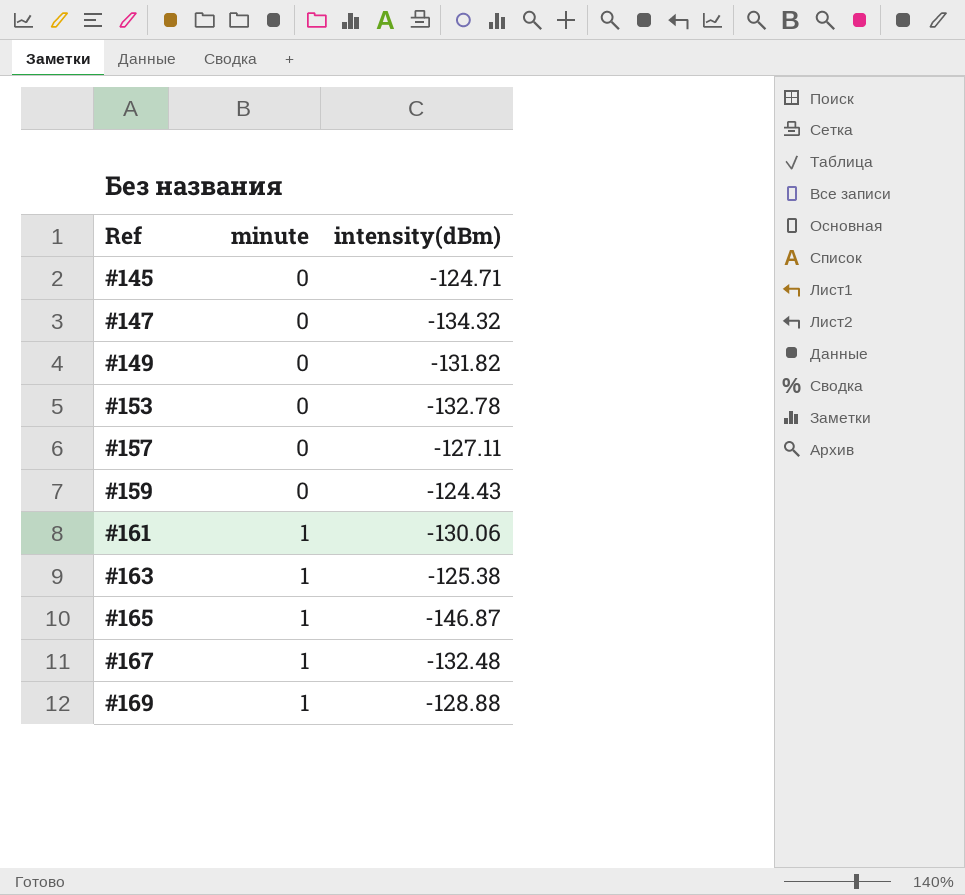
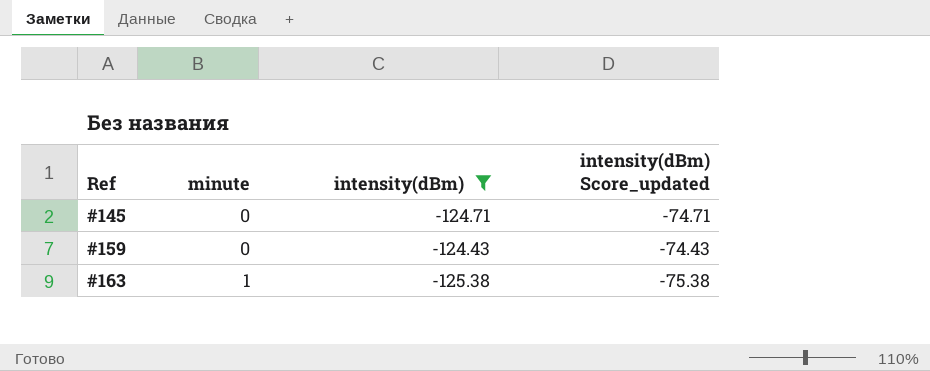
filter: none -> intensity(dBm) >= -125.38
column intensity(dBm) Score_updated | formula: none -> [intensity(dBm)] + 50

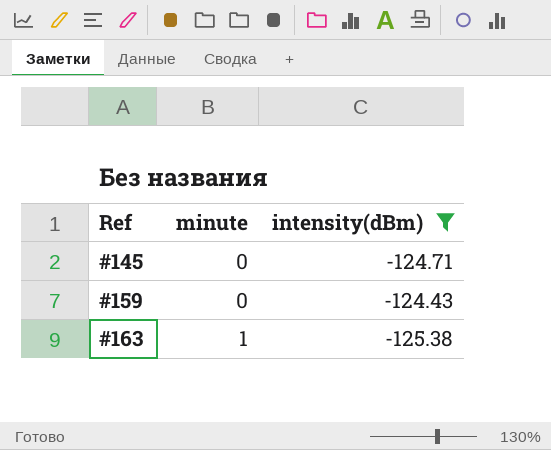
column intensity(dBm) Score_updated | formula: [intensity(dBm)] + 50 -> none

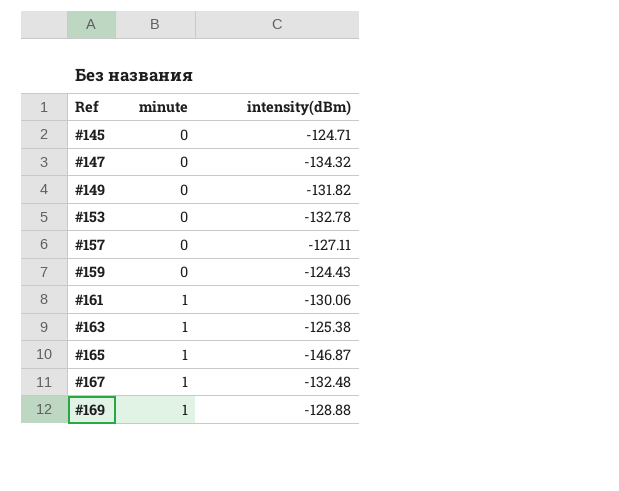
filter: intensity(dBm) >= -125.38 -> none

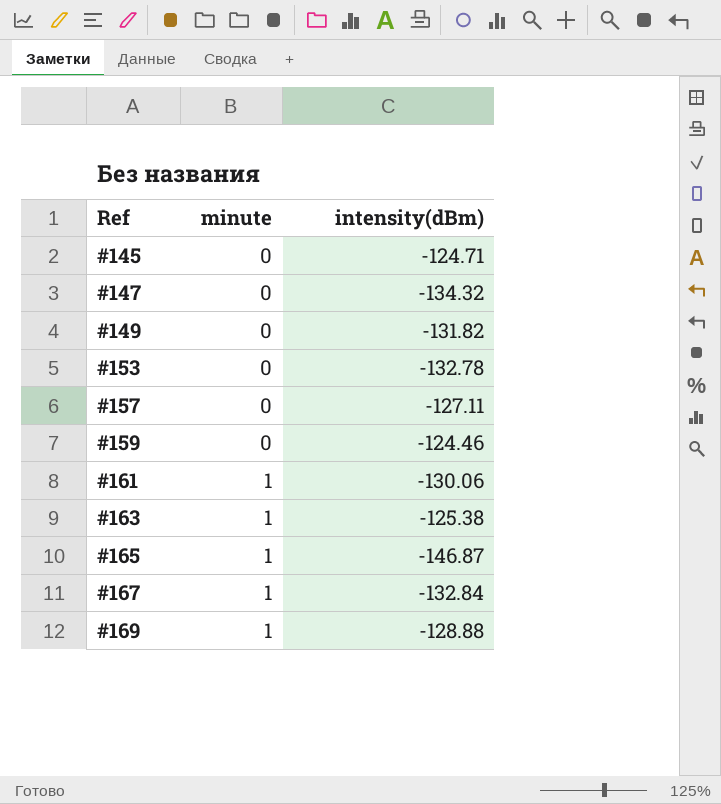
#159 | intensity(dBm): -124.43 -> -124.46
#167 | intensity(dBm): -132.48 -> -132.84

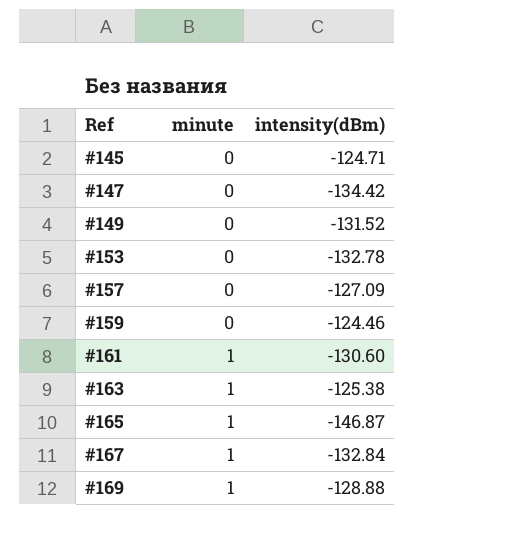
#147 | intensity(dBm): -134.32 -> -134.42
#149 | intensity(dBm): -131.82 -> -131.52
#157 | intensity(dBm): -127.11 -> -127.09
#161 | intensity(dBm): -130.06 -> -130.60

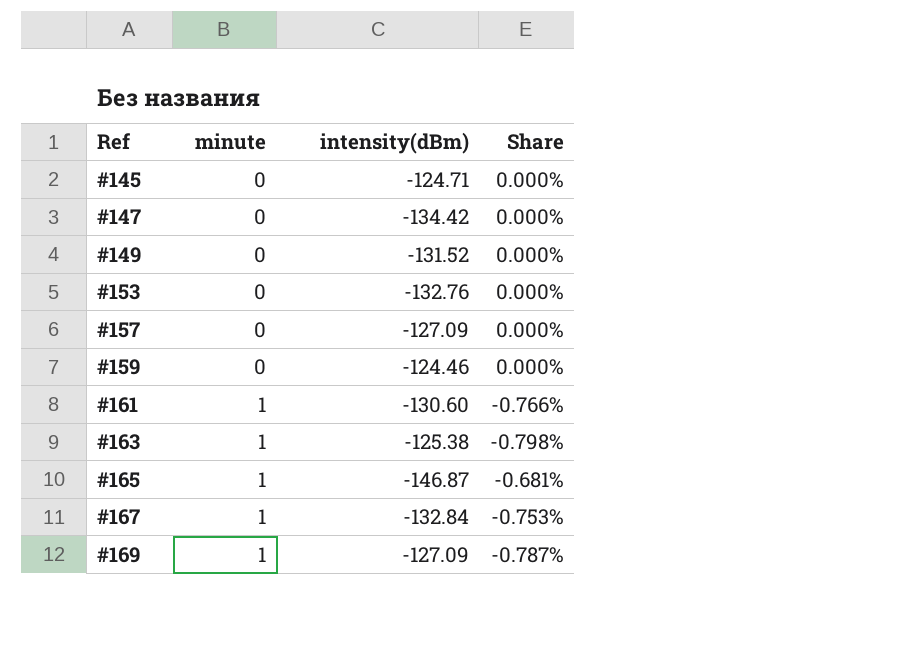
column Share | formula: none -> [minute] / [intensity(dBm)]
#153 | intensity(dBm): -132.78 -> -132.76
#169 | intensity(dBm): -128.88 -> -127.09

